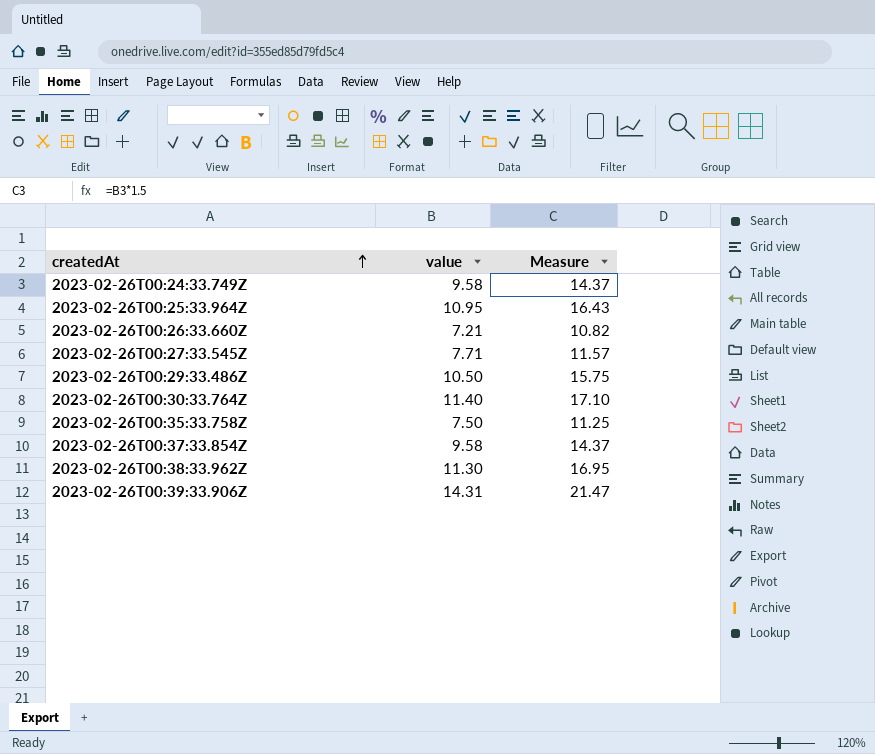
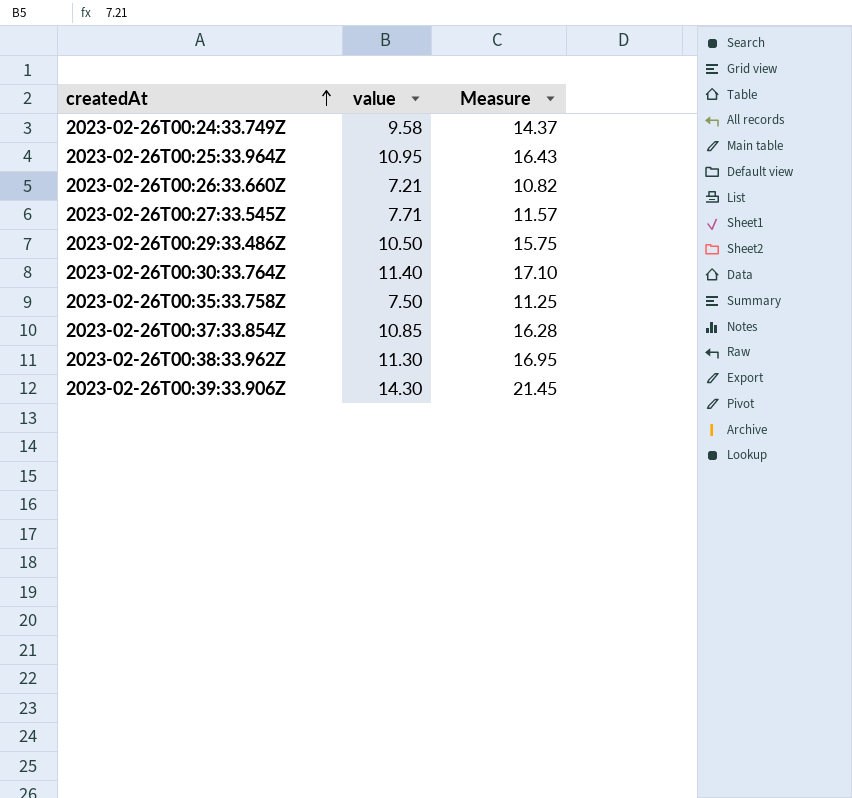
2023-02-26T00:37:33.854Z | value: 9.58 -> 10.85
2023-02-26T00:37:33.854Z | Measure: 14.37 -> 16.28
2023-02-26T00:39:33.906Z | value: 14.31 -> 14.30
2023-02-26T00:39:33.906Z | Measure: 21.47 -> 21.45

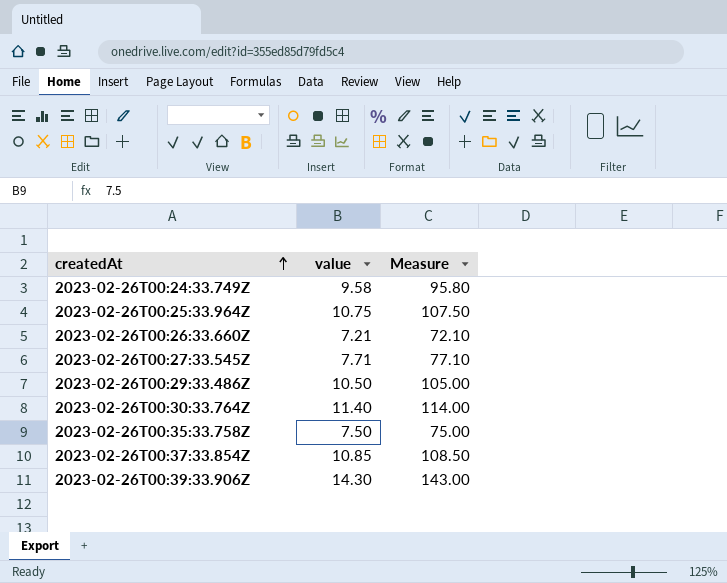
column Measure | formula: [value] * 1.5 -> [value] * 10
row 2023-02-26T00:38:33.962Z: 11.30 | 16.95 -> none
2023-02-26T00:25:33.964Z | value: 10.95 -> 10.75

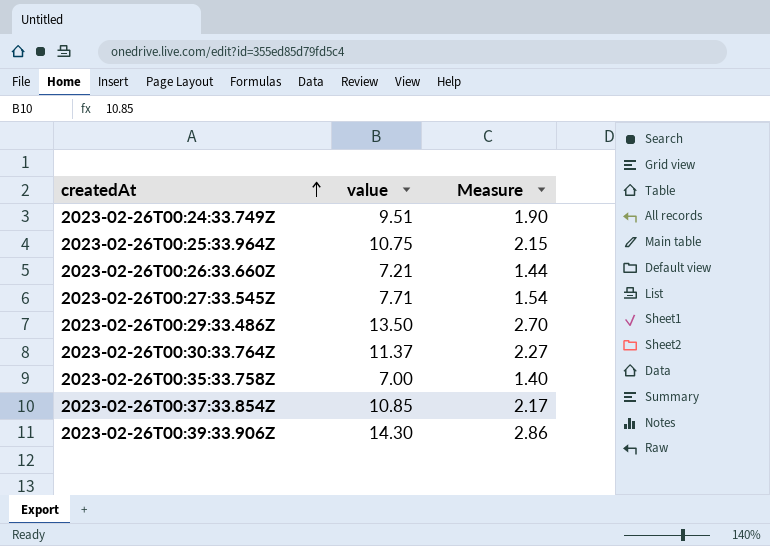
column Measure | formula: [value] * 10 -> [value] * 0.2
2023-02-26T00:24:33.749Z | value: 9.58 -> 9.51
2023-02-26T00:29:33.486Z | value: 10.50 -> 13.50
2023-02-26T00:30:33.764Z | value: 11.40 -> 11.37
2023-02-26T00:35:33.758Z | value: 7.50 -> 7.00

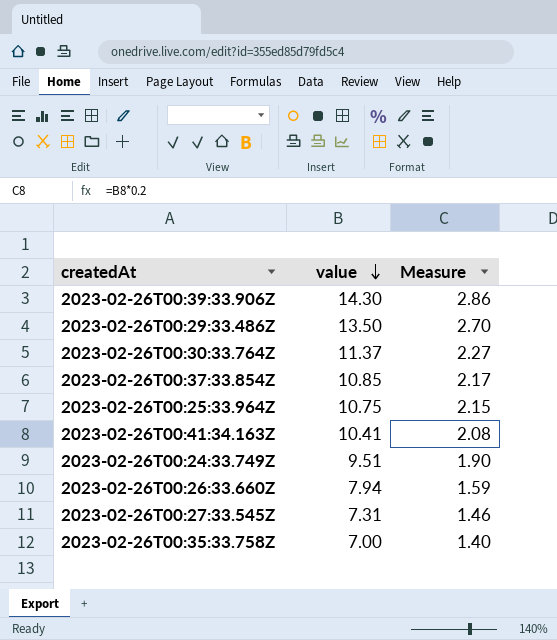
row order: createdAt ascending -> value descending
row 2023-02-26T00:41:34.163Z: none -> 10.41 | 2.08
2023-02-26T00:26:33.660Z | value: 7.21 -> 7.94
2023-02-26T00:26:33.660Z | Measure: 1.44 -> 1.59
2023-02-26T00:27:33.545Z | value: 7.71 -> 7.31
2023-02-26T00:27:33.545Z | Measure: 1.54 -> 1.46

